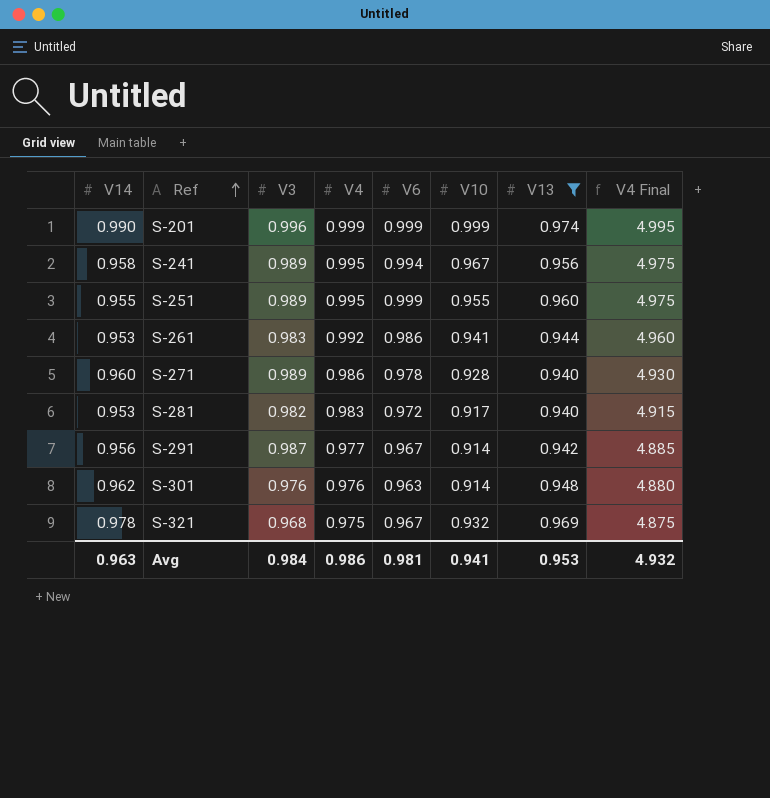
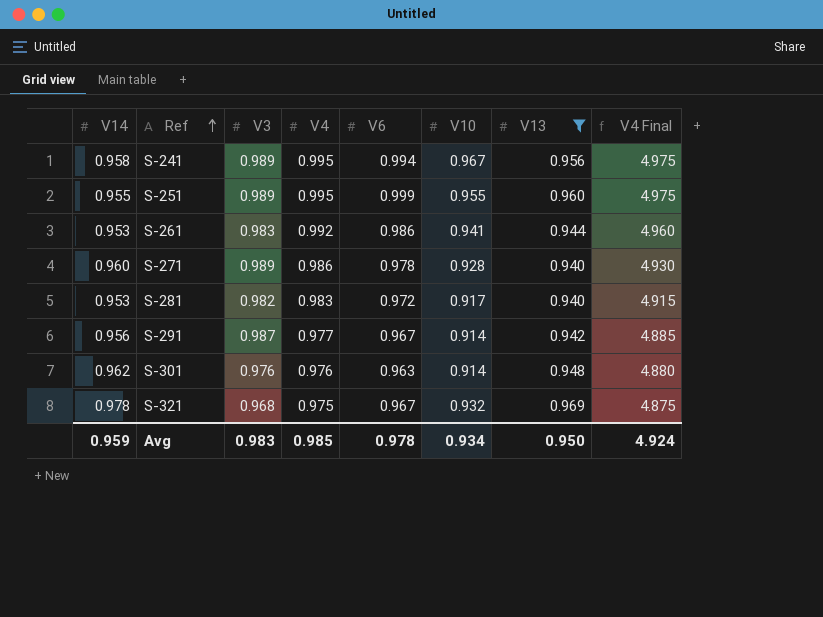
row S-201: 0.990 | 0.996 | 0.999 | 0.999 | 0.999 | 0.974 | 4.995 -> none
Avg | V14: 0.963 -> 0.959
Avg | V3: 0.984 -> 0.983
Avg | V4: 0.986 -> 0.985
Avg | V6: 0.981 -> 0.978
Avg | V10: 0.941 -> 0.934
Avg | V13: 0.953 -> 0.950
Avg | V4 Final: 4.932 -> 4.924

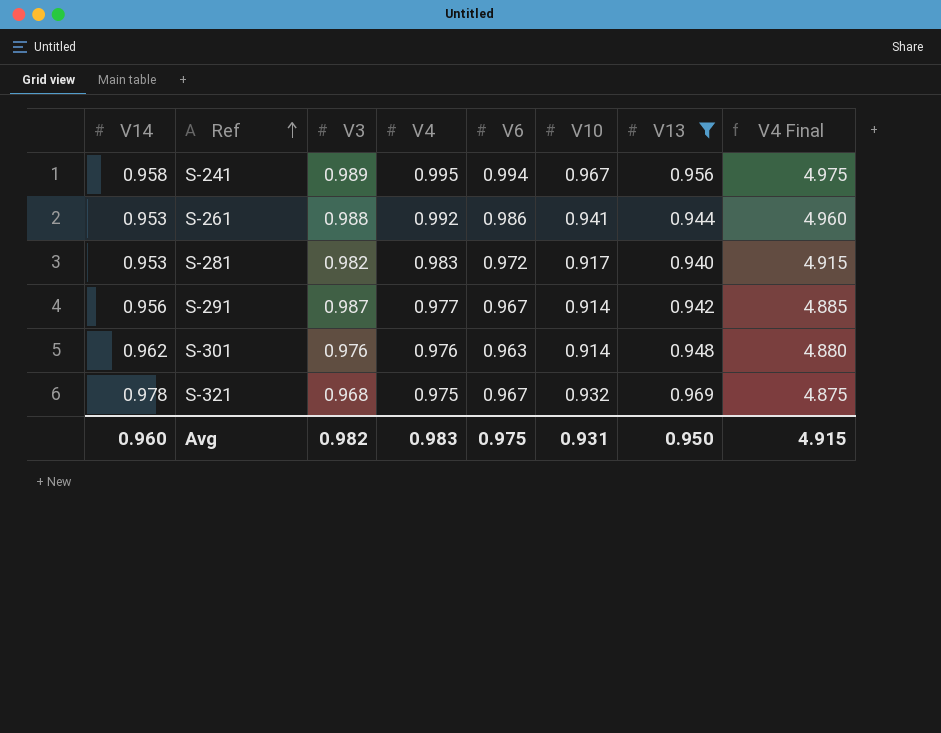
row S-251: 0.955 | 0.989 | 0.995 | 0.999 | 0.955 | 0.960 | 4.975 -> none
row S-271: 0.960 | 0.989 | 0.986 | 0.978 | 0.928 | 0.940 | 4.930 -> none
S-261 | V3: 0.983 -> 0.988
Avg | V14: 0.959 -> 0.960
Avg | V3: 0.983 -> 0.982
Avg | V4: 0.985 -> 0.983
Avg | V6: 0.978 -> 0.975
Avg | V10: 0.934 -> 0.931
Avg | V4 Final: 4.924 -> 4.915

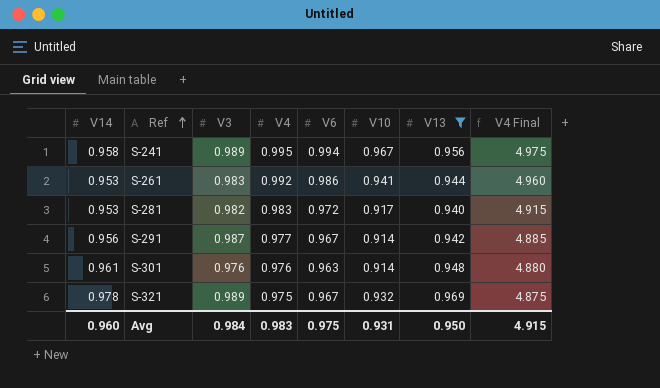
S-261 | V3: 0.988 -> 0.983
S-301 | V14: 0.962 -> 0.961
S-321 | V3: 0.968 -> 0.989
Avg | V3: 0.982 -> 0.984

